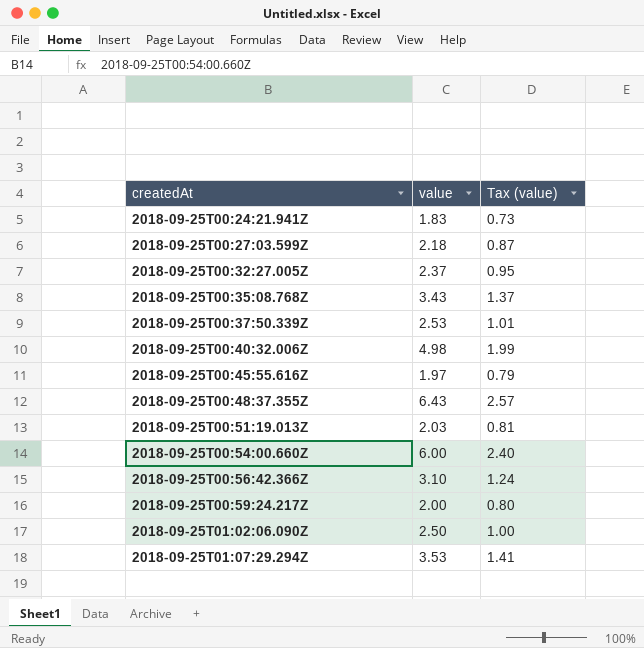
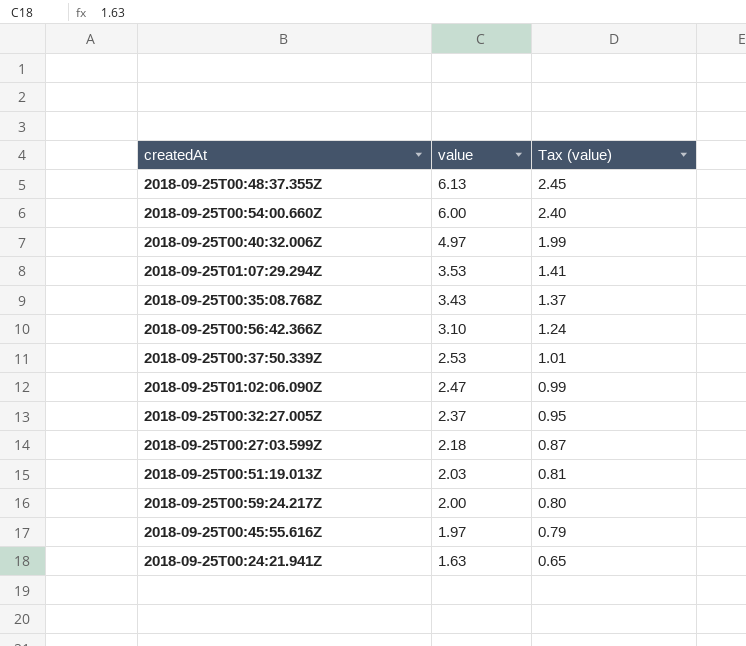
row order: createdAt ascending -> value descending
2018-09-25T00:48:37.355Z | value: 6.43 -> 6.13
2018-09-25T00:48:37.355Z | Tax (value): 2.57 -> 2.45
2018-09-25T00:40:32.006Z | value: 4.98 -> 4.97
2018-09-25T01:02:06.090Z | value: 2.50 -> 2.47
2018-09-25T01:02:06.090Z | Tax (value): 1.00 -> 0.99
2018-09-25T00:24:21.941Z | value: 1.83 -> 1.63
2018-09-25T00:24:21.941Z | Tax (value): 0.73 -> 0.65

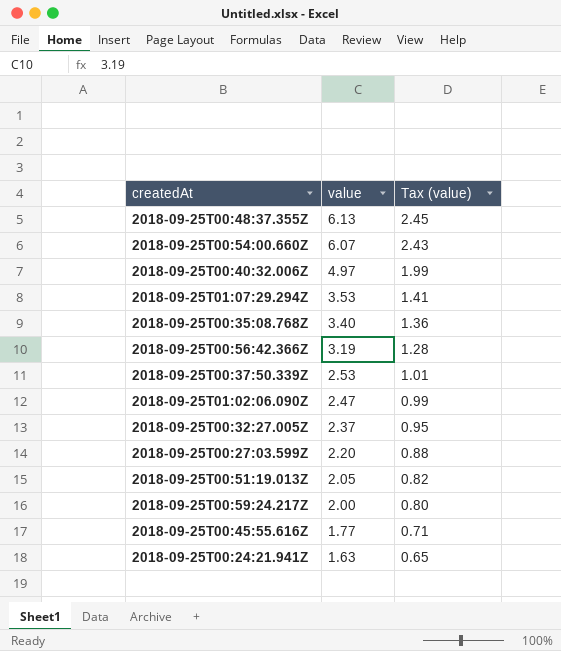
2018-09-25T00:54:00.660Z | value: 6.00 -> 6.07
2018-09-25T00:54:00.660Z | Tax (value): 2.40 -> 2.43
2018-09-25T00:35:08.768Z | value: 3.43 -> 3.40
2018-09-25T00:35:08.768Z | Tax (value): 1.37 -> 1.36
2018-09-25T00:56:42.366Z | value: 3.10 -> 3.19
2018-09-25T00:56:42.366Z | Tax (value): 1.24 -> 1.28
2018-09-25T00:27:03.599Z | value: 2.18 -> 2.20
2018-09-25T00:27:03.599Z | Tax (value): 0.87 -> 0.88
2018-09-25T00:51:19.013Z | value: 2.03 -> 2.05
2018-09-25T00:51:19.013Z | Tax (value): 0.81 -> 0.82
2018-09-25T00:45:55.616Z | value: 1.97 -> 1.77
2018-09-25T00:45:55.616Z | Tax (value): 0.79 -> 0.71

